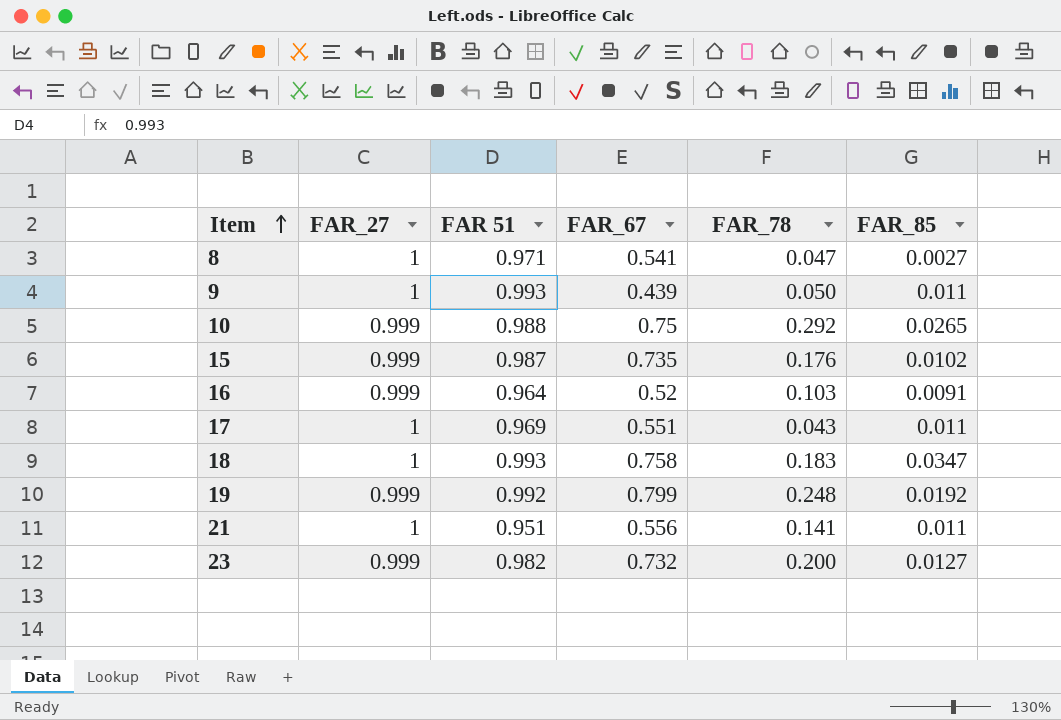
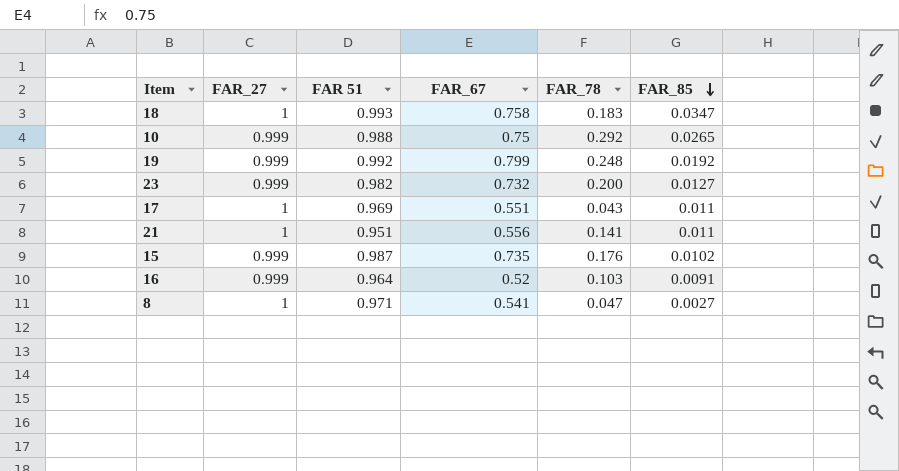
row order: Item ascending -> FAR_85 descending
row 9: 1 | 0.993 | 0.439 | 0.050 | 0.011 -> none

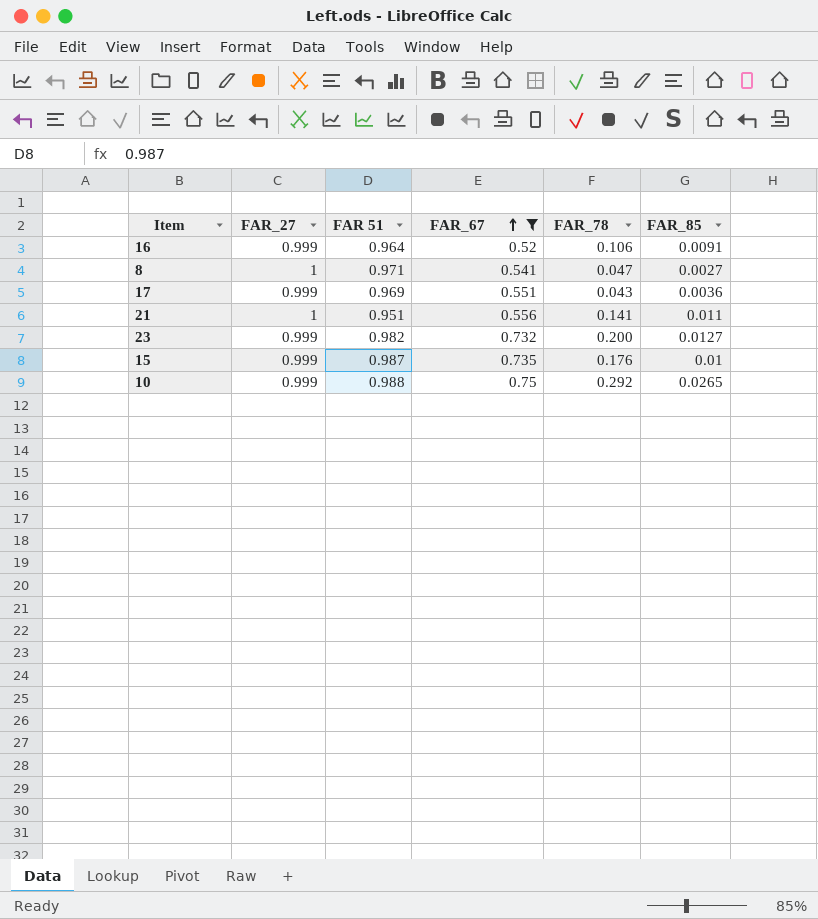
filter: none -> FAR_67 <= 0.75
row order: FAR_85 descending -> FAR_67 ascending
16 | FAR_78: 0.103 -> 0.106
17 | FAR_27: 1 -> 0.999
17 | FAR_85: 0.011 -> 0.0036
15 | FAR_85: 0.0102 -> 0.01

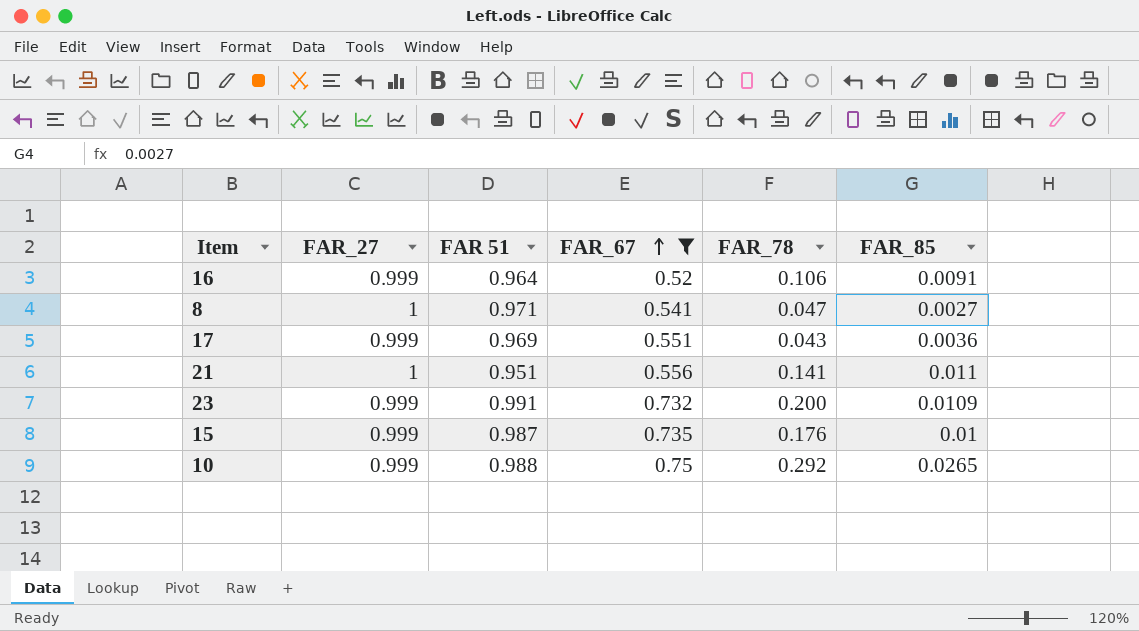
23 | FAR 51: 0.982 -> 0.991
23 | FAR_85: 0.0127 -> 0.0109

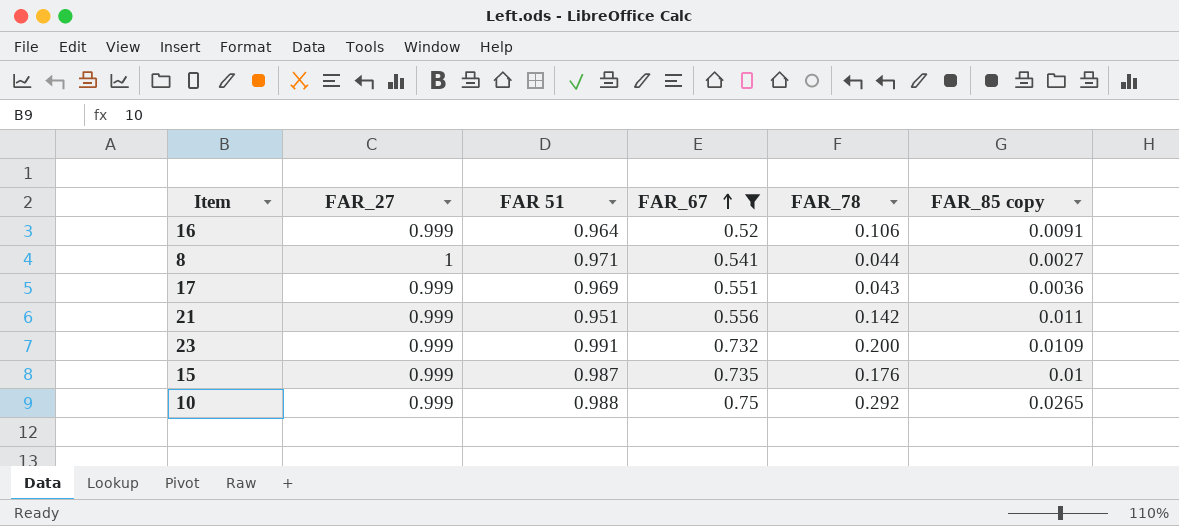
column name: FAR_85 -> FAR_85 copy
8 | FAR_78: 0.047 -> 0.044
21 | FAR_27: 1 -> 0.999
21 | FAR_78: 0.141 -> 0.142

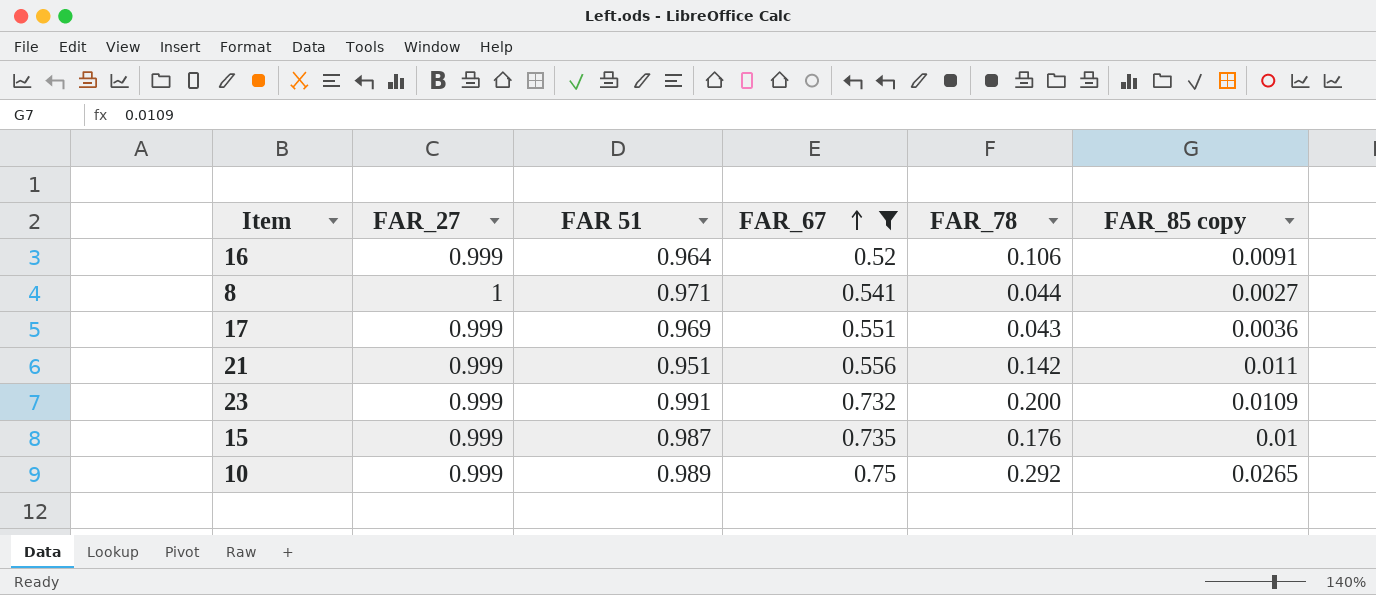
10 | FAR 51: 0.988 -> 0.989

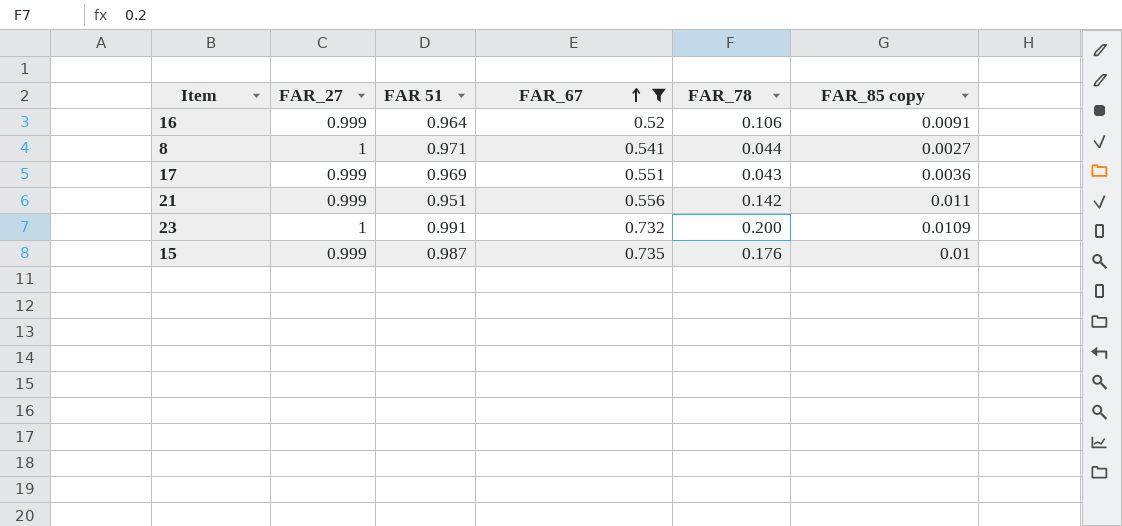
row 10: 0.999 | 0.989 | 0.75 | 0.292 | 0.0265 -> none
23 | FAR_27: 0.999 -> 1

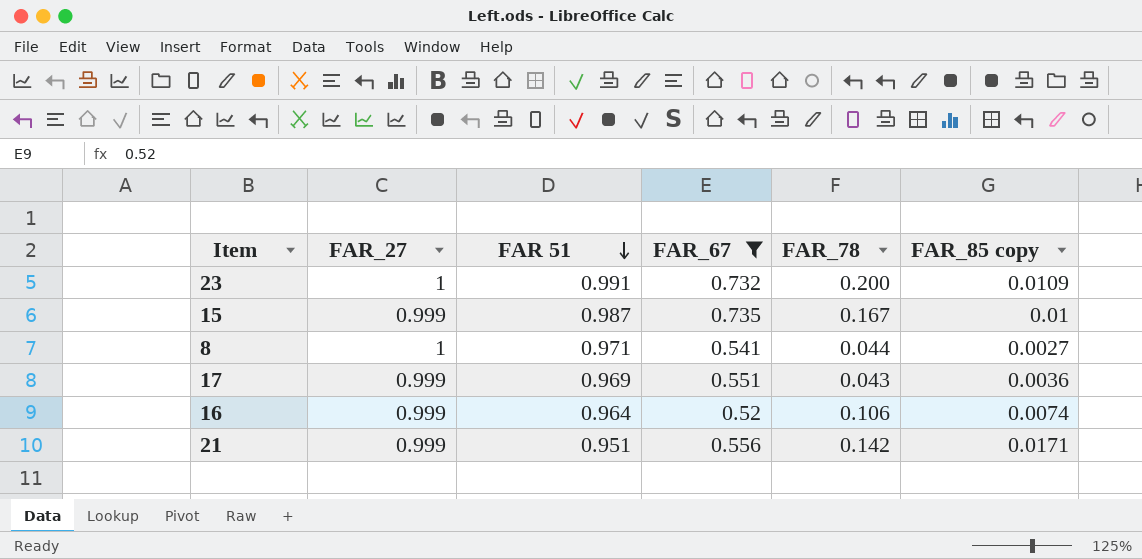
row order: FAR_67 ascending -> FAR 51 descending
15 | FAR_78: 0.176 -> 0.167
16 | FAR_85 copy: 0.0091 -> 0.0074
21 | FAR_85 copy: 0.011 -> 0.0171

